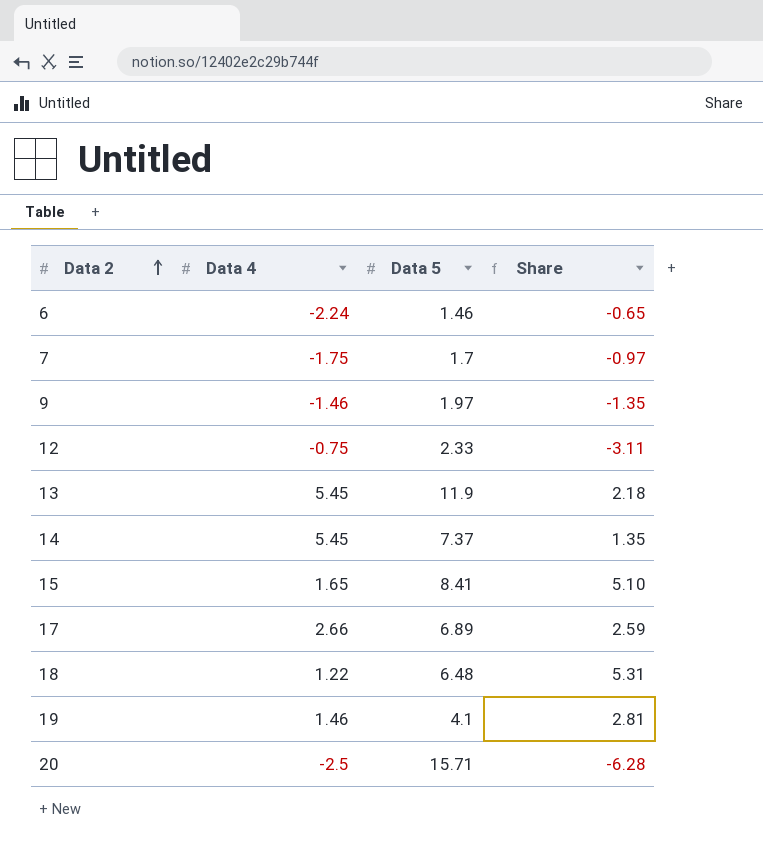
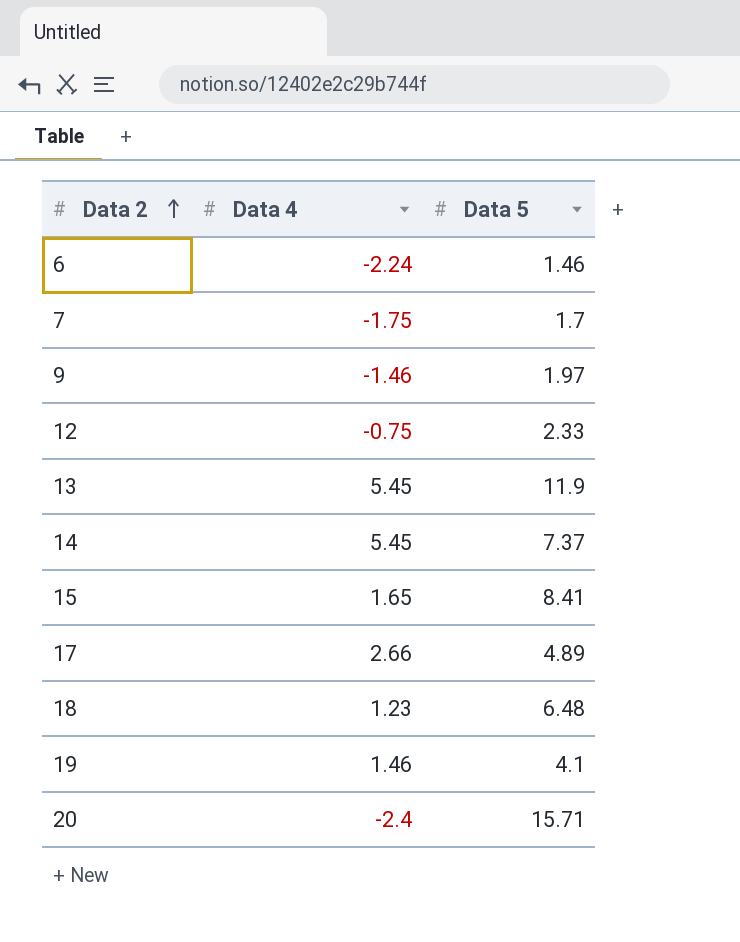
column Share | formula: [Data 5] / [Data 4] -> none
17 | Data 5: 6.89 -> 4.89
18 | Data 4: 1.22 -> 1.23
20 | Data 4: -2.5 -> -2.4

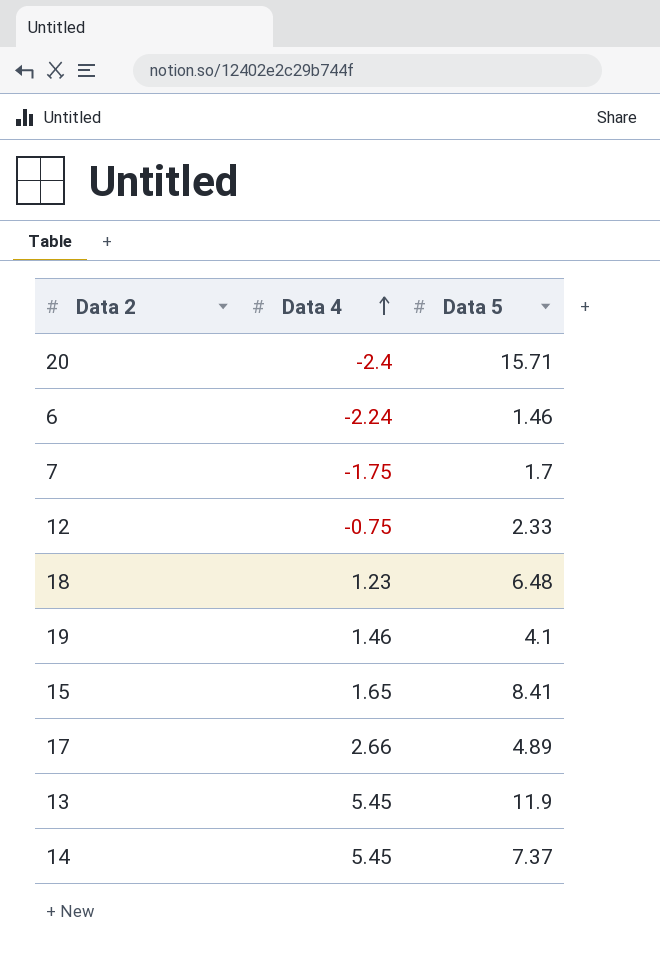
row order: Data 2 ascending -> Data 4 ascending
row 9: -1.46 | 1.97 -> none

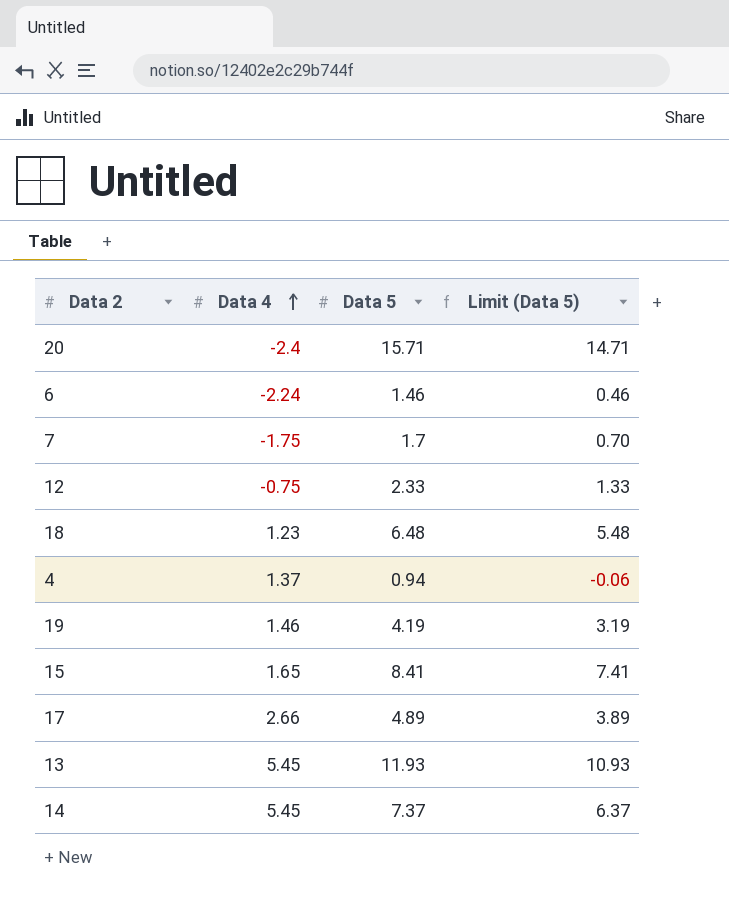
column Limit (Data 5) | formula: none -> [Data 5] - 1
row 4: none -> 1.37 | 0.94 | -0.06
19 | Data 5: 4.1 -> 4.19
13 | Data 5: 11.9 -> 11.93

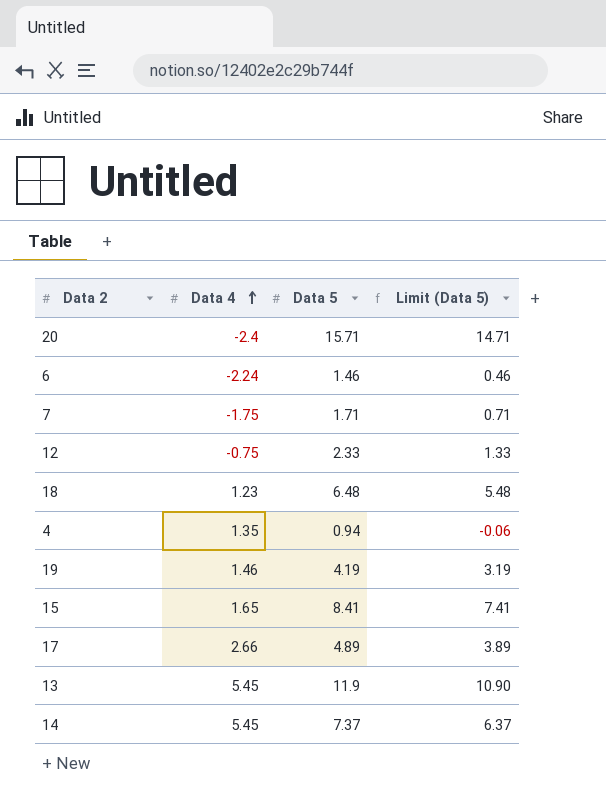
7 | Data 5: 1.7 -> 1.71
7 | Limit (Data 5): 0.70 -> 0.71
4 | Data 4: 1.37 -> 1.35
13 | Data 5: 11.93 -> 11.9
13 | Limit (Data 5): 10.93 -> 10.90

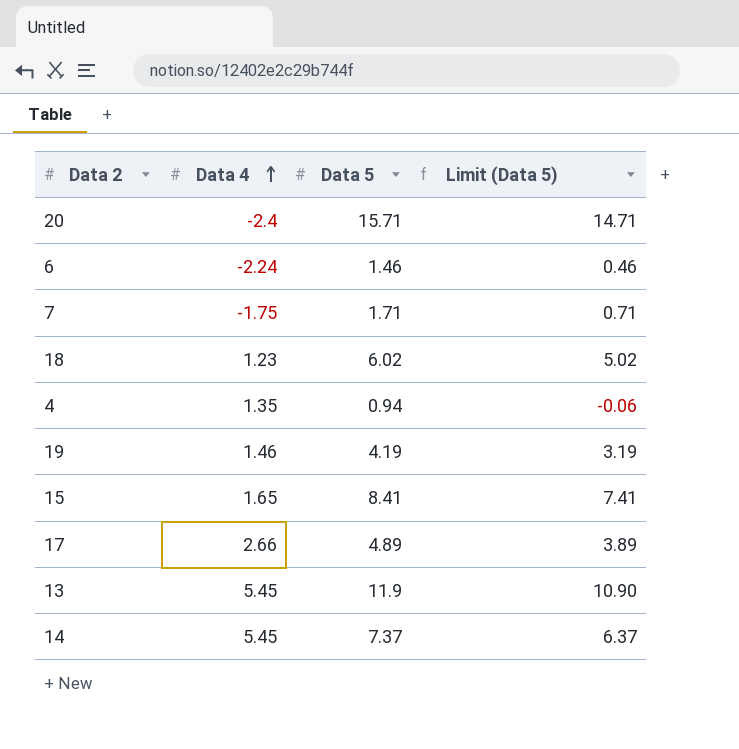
row 12: -0.75 | 2.33 | 1.33 -> none
18 | Data 5: 6.48 -> 6.02
18 | Limit (Data 5): 5.48 -> 5.02

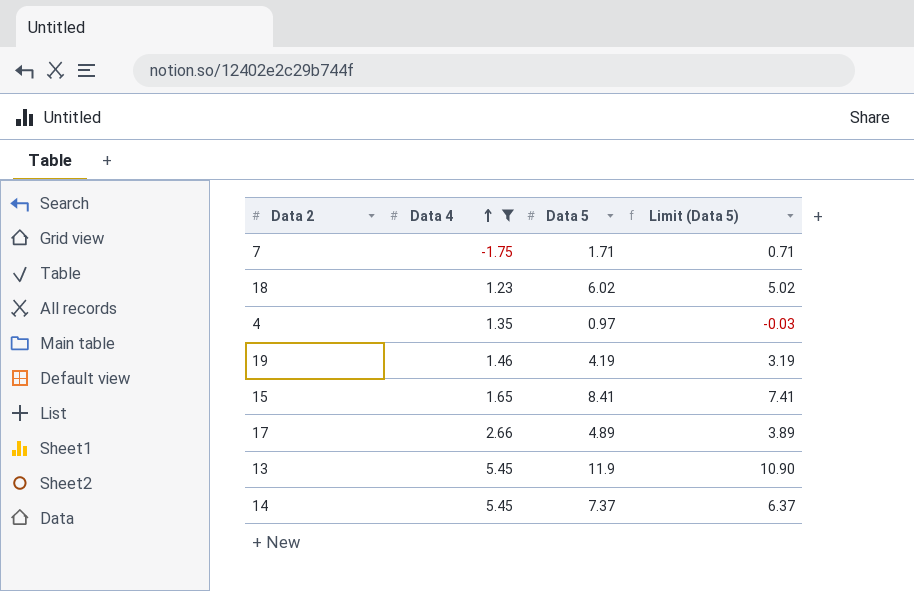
filter: none -> Data 4 >= -1.75
4 | Data 5: 0.94 -> 0.97
4 | Limit (Data 5): -0.06 -> -0.03

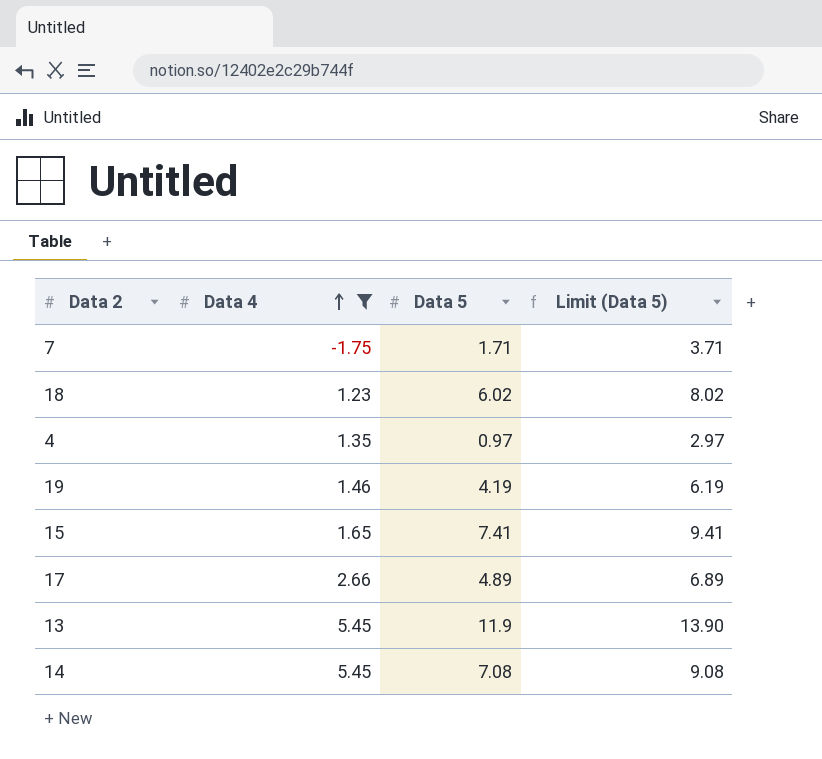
column Limit (Data 5) | formula: [Data 5] - 1 -> [Data 5] + 2
15 | Data 5: 8.41 -> 7.41
14 | Data 5: 7.37 -> 7.08

